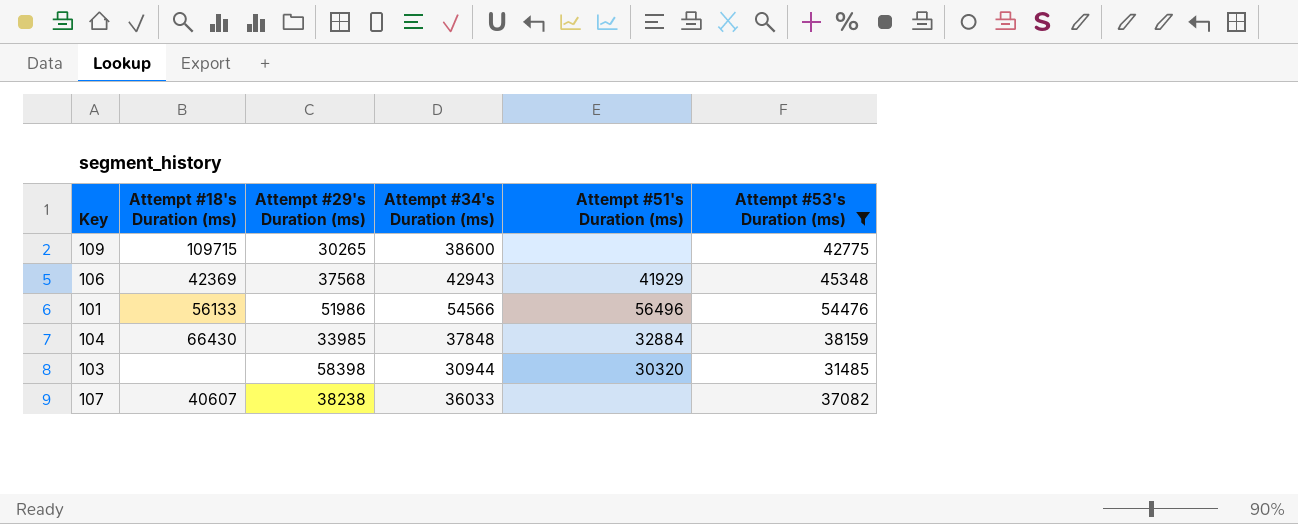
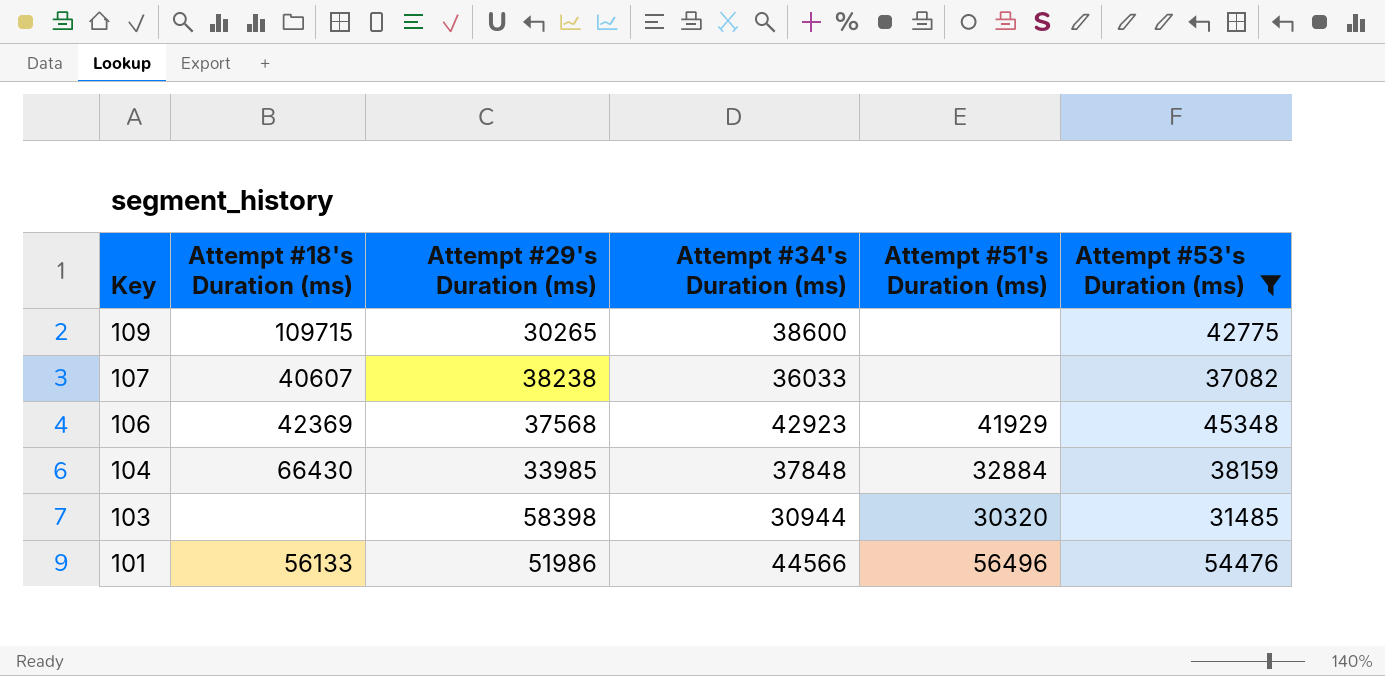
row order: none -> Key descending
106 | Attempt #34's Duration (ms): 42943 -> 42923
101 | Attempt #34's Duration (ms): 54566 -> 44566

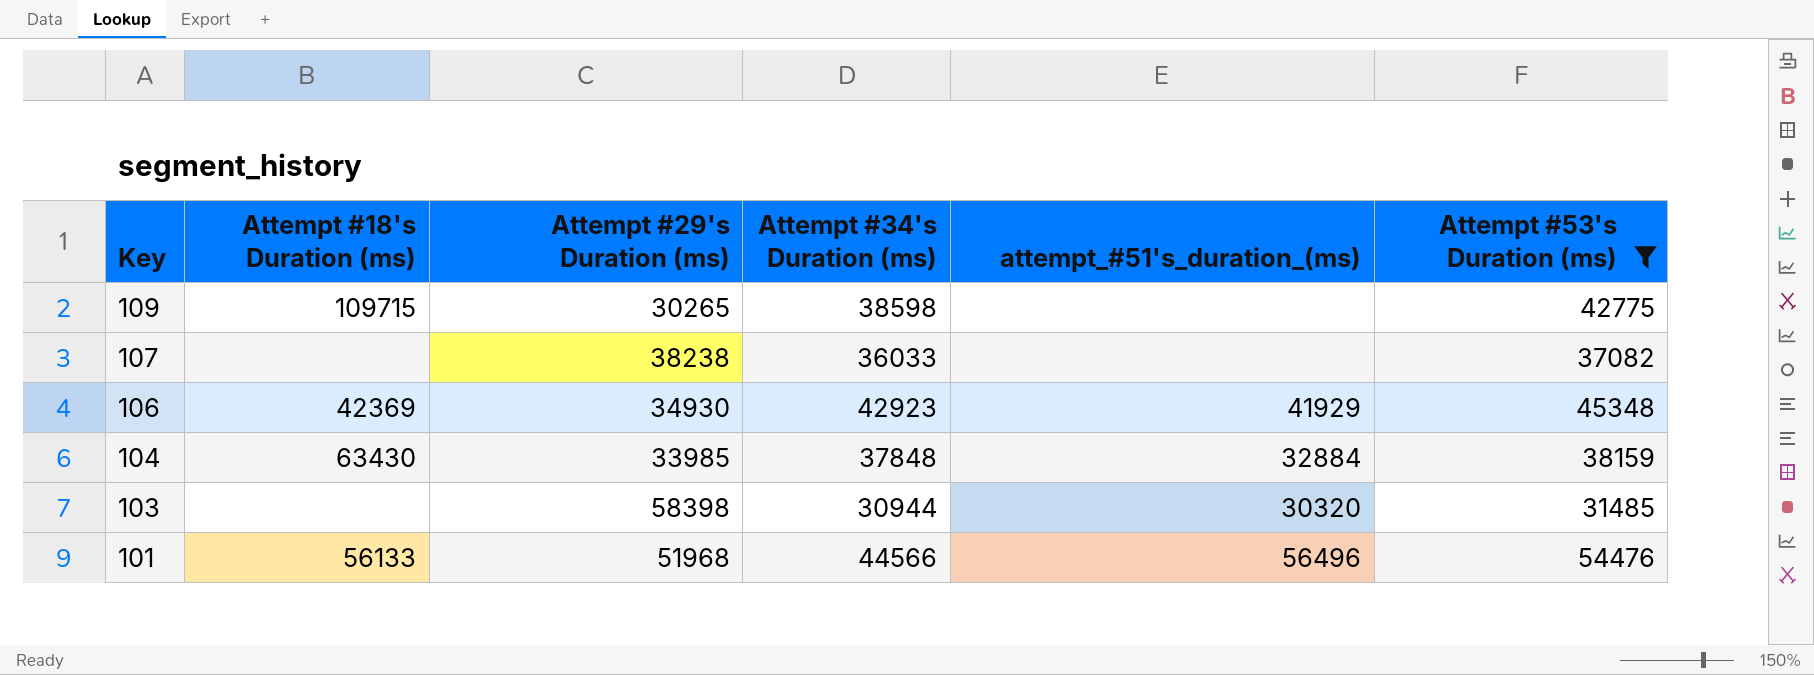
column name: Attempt #51's Duration (ms) -> attempt_#51's_duration_(ms)
109 | Attempt #34's Duration (ms): 38600 -> 38598
107 | Attempt #18's Duration (ms): 40607 -> none
106 | Attempt #29's Duration (ms): 37568 -> 34930
104 | Attempt #18's Duration (ms): 66430 -> 63430
101 | Attempt #29's Duration (ms): 51986 -> 51968

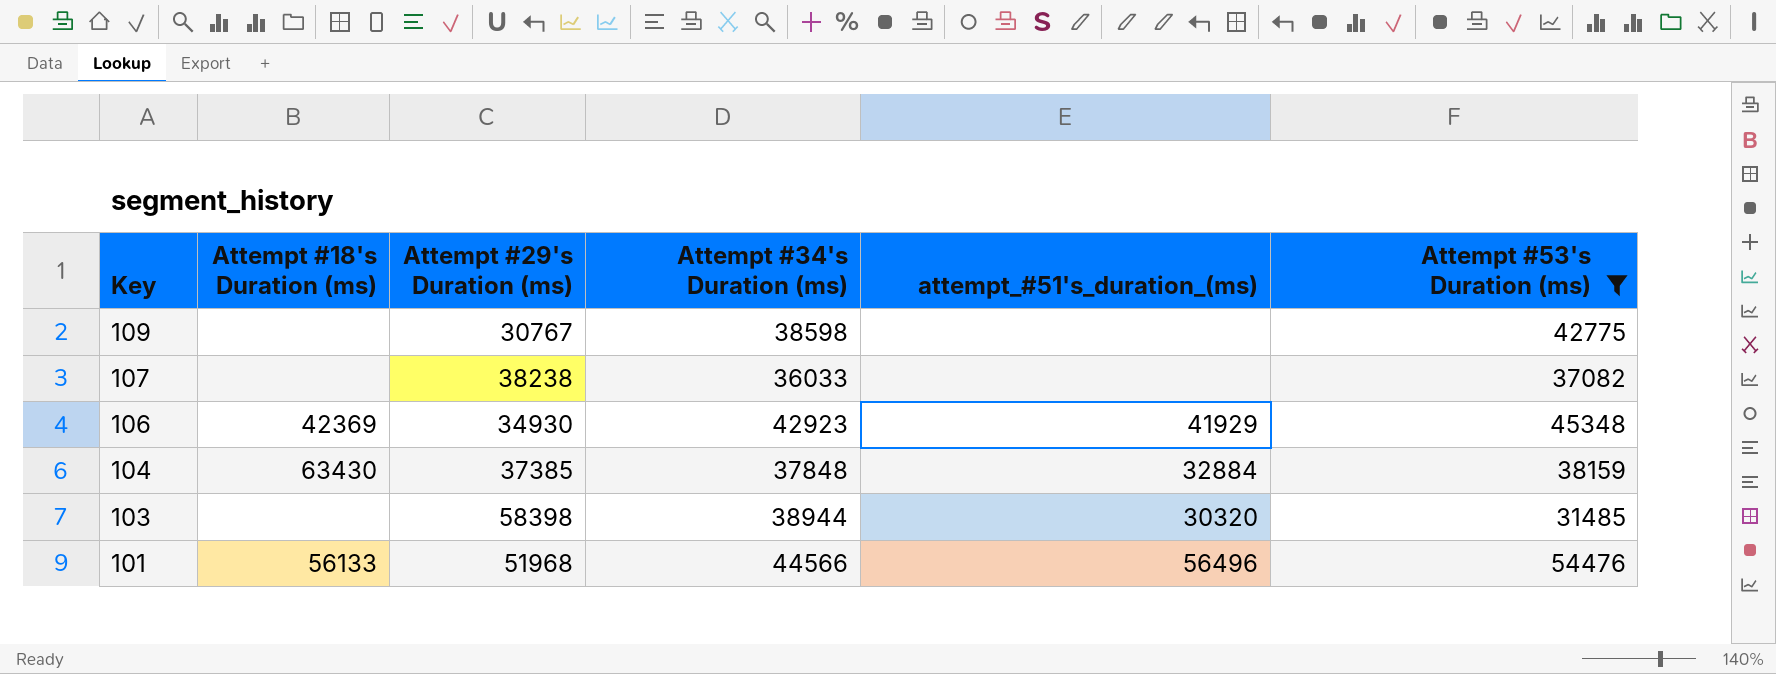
109 | Attempt #18's Duration (ms): 109715 -> none
109 | Attempt #29's Duration (ms): 30265 -> 30767
104 | Attempt #29's Duration (ms): 33985 -> 37385
103 | Attempt #34's Duration (ms): 30944 -> 38944

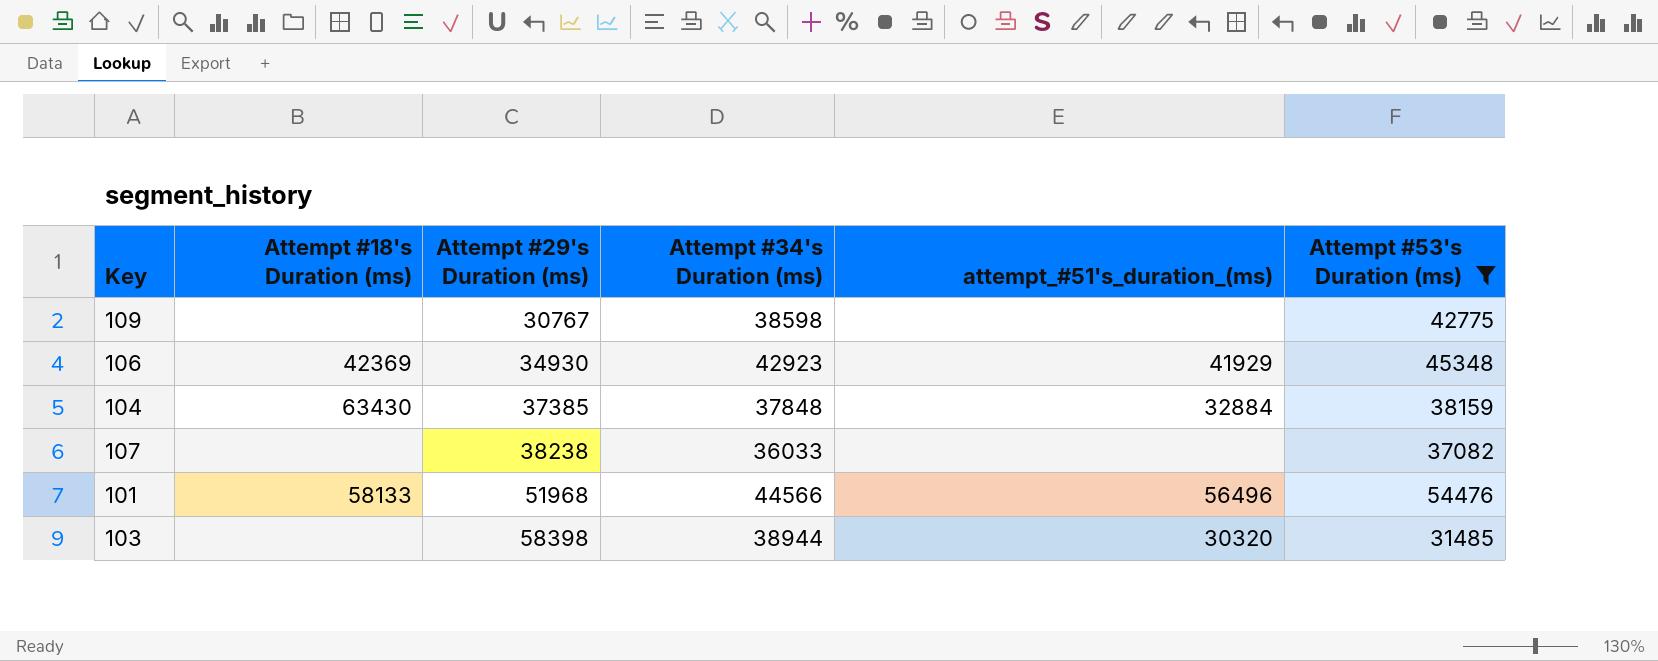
row order: Key descending -> Attempt #29's Duration (ms) ascending
101 | Attempt #18's Duration (ms): 56133 -> 58133

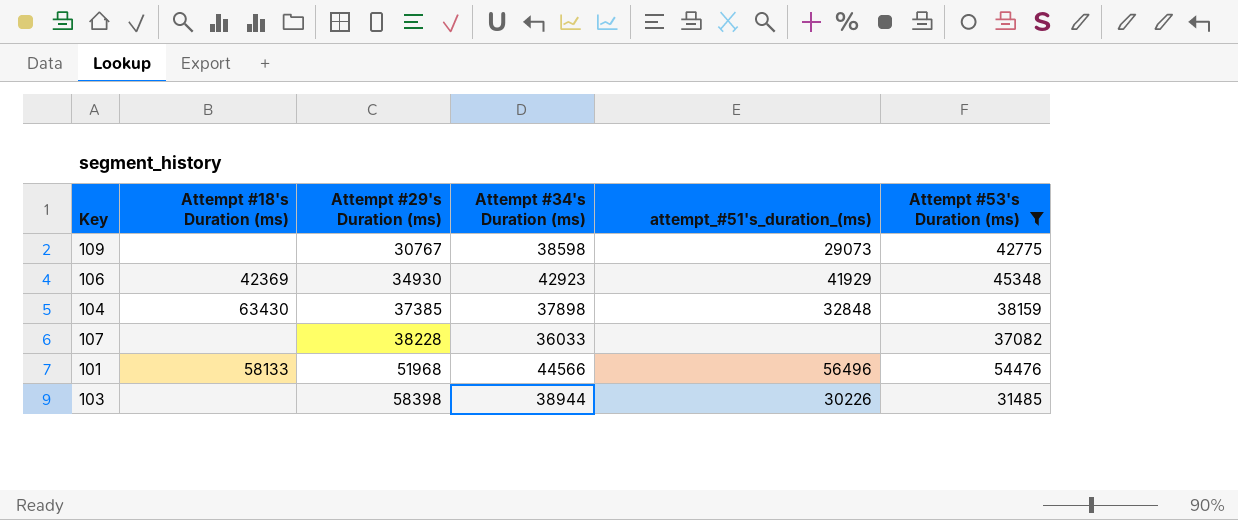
109 | attempt_#51's_duration_(ms): none -> 29073
104 | Attempt #34's Duration (ms): 37848 -> 37898
104 | attempt_#51's_duration_(ms): 32884 -> 32848
107 | Attempt #29's Duration (ms): 38238 -> 38228
103 | attempt_#51's_duration_(ms): 30320 -> 30226

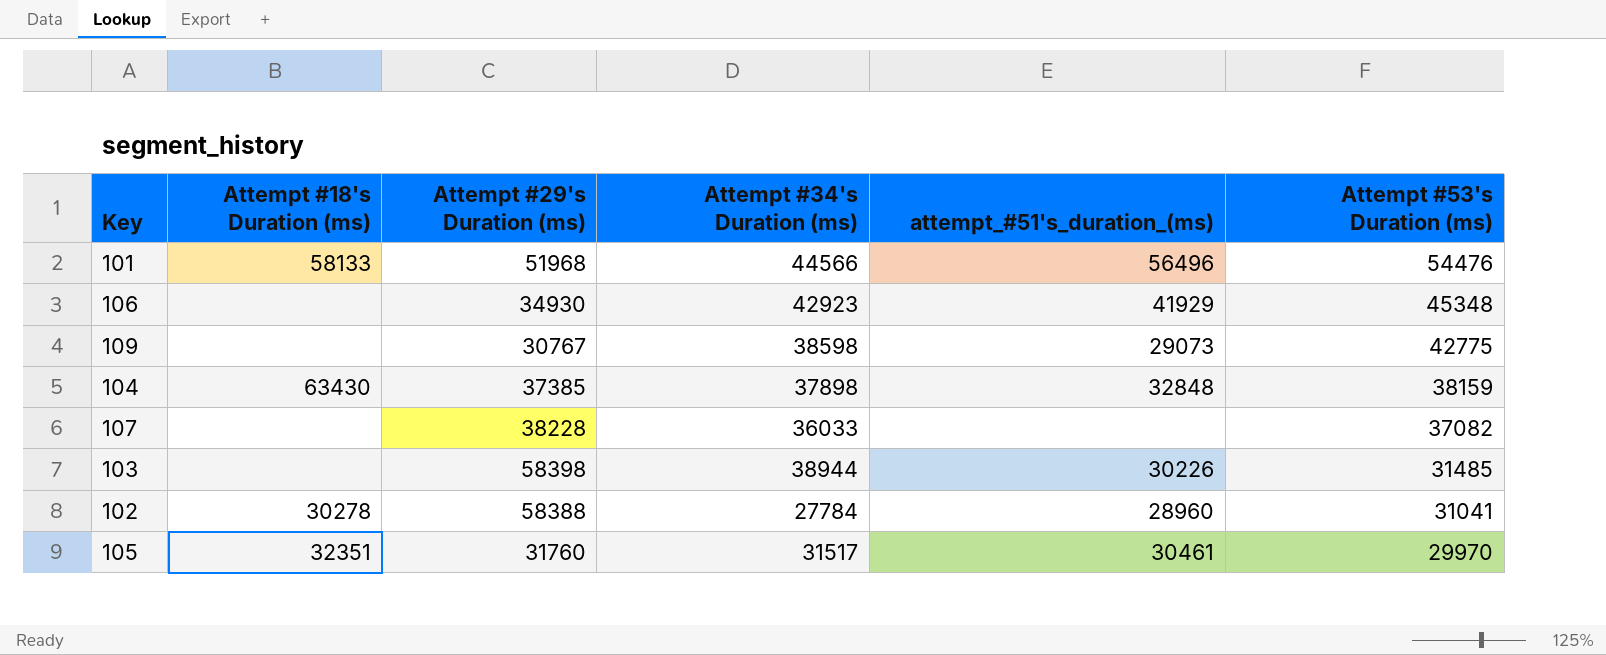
filter: Attempt #53's Duration (ms) >= 31485 -> none
row order: Attempt #29's Duration (ms) ascending -> Attempt #53's Duration (ms) descending
106 | Attempt #18's Duration (ms): 42369 -> none

